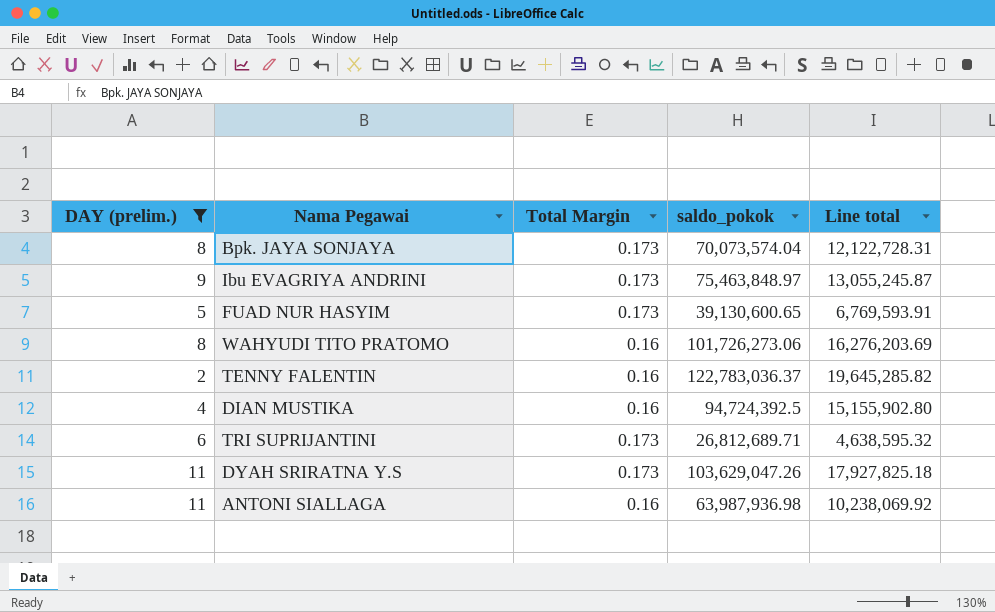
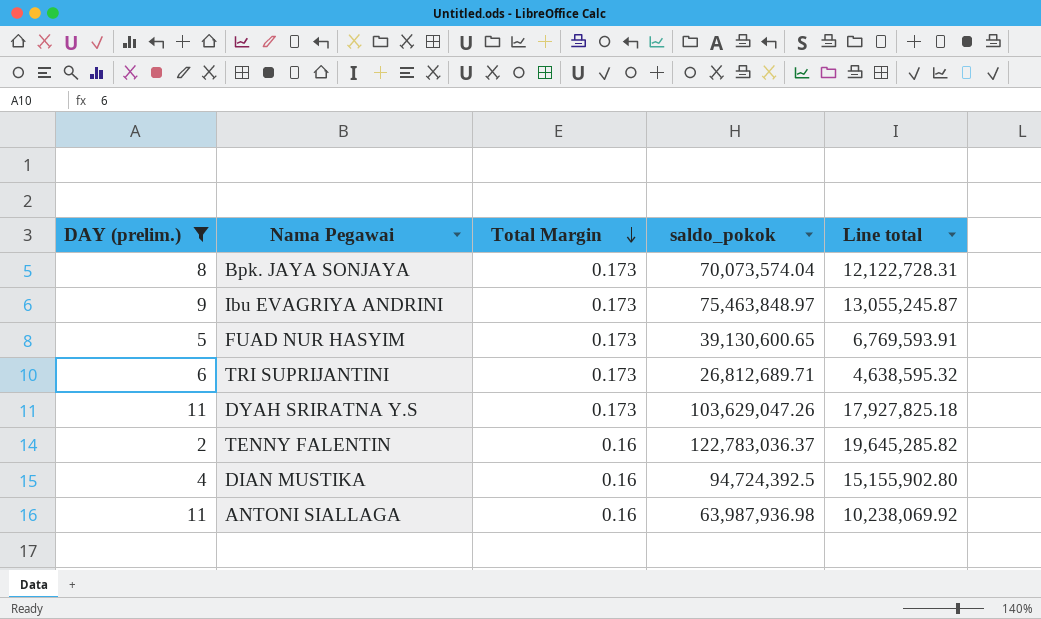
row order: none -> Total Margin descending
row WAHYUDI TITO PRATOMO: 8 | 0.16 | 101,726,273.06 | 16,276,203.69 -> none

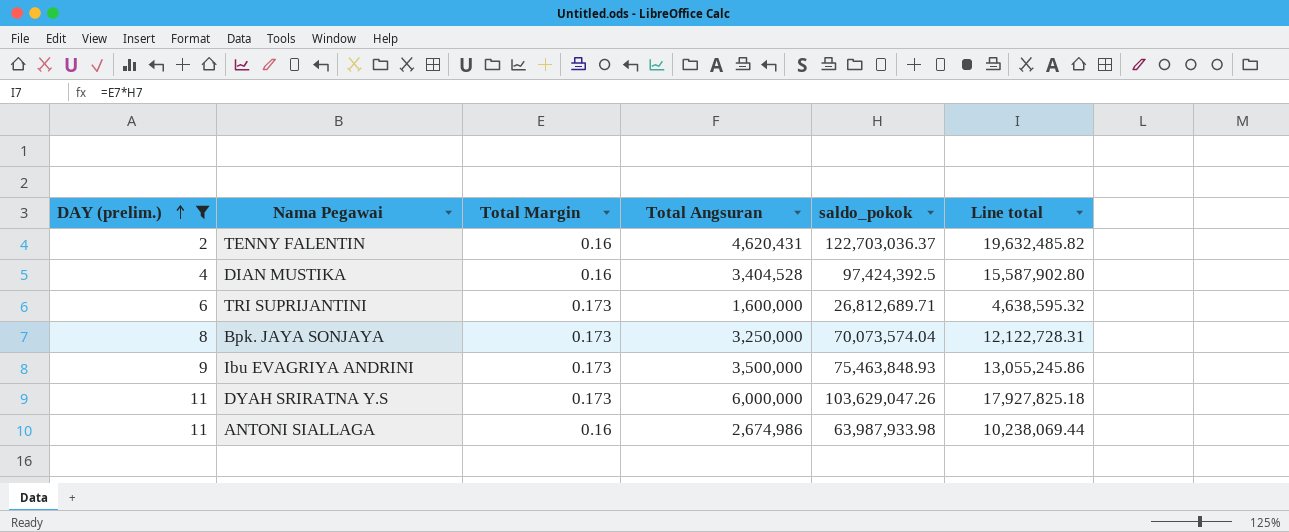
row order: Total Margin descending -> DAY (prelim.) ascending
column Total Angsuran | position: none -> 4
row FUAD NUR HASYIM: 5 | 0.173 | 39,130,600.65 | 6,769,593.91 -> none
TENNY FALENTIN | saldo_pokok: 122,783,036.37 -> 122,703,036.37
TENNY FALENTIN | Line total: 19,645,285.82 -> 19,632,485.82
DIAN MUSTIKA | saldo_pokok: 94,724,392.5 -> 97,424,392.5
DIAN MUSTIKA | Line total: 15,155,902.80 -> 15,587,902.80
Ibu EVAGRIYA ANDRINI | saldo_pokok: 75,463,848.97 -> 75,463,848.93
Ibu EVAGRIYA ANDRINI | Line total: 13,055,245.87 -> 13,055,245.86
ANTONI SIALLAGA | saldo_pokok: 63,987,936.98 -> 63,987,933.98
ANTONI SIALLAGA | Line total: 10,238,069.92 -> 10,238,069.44

